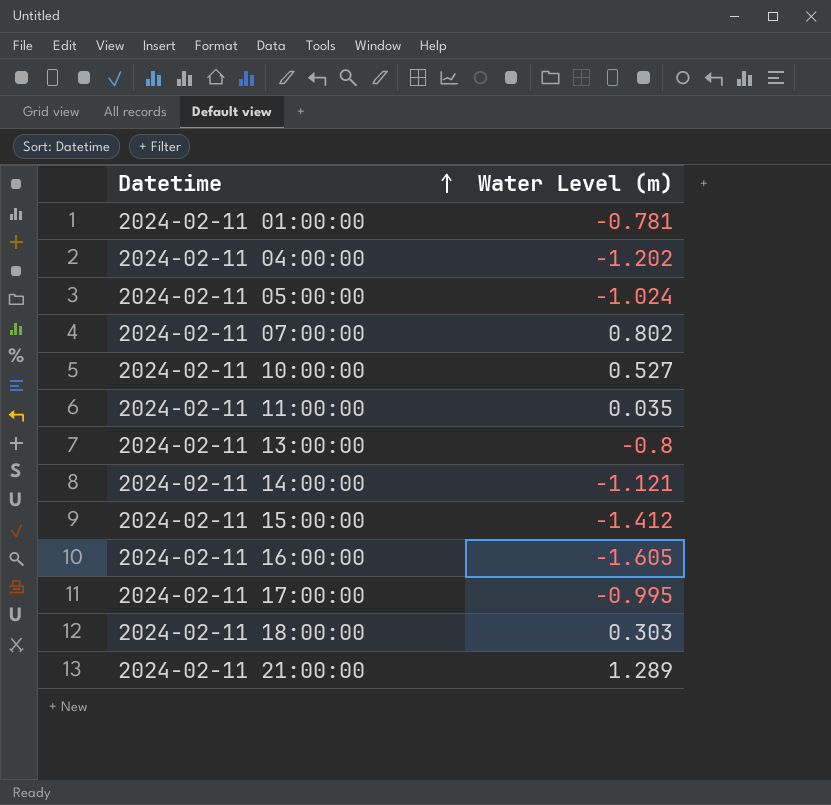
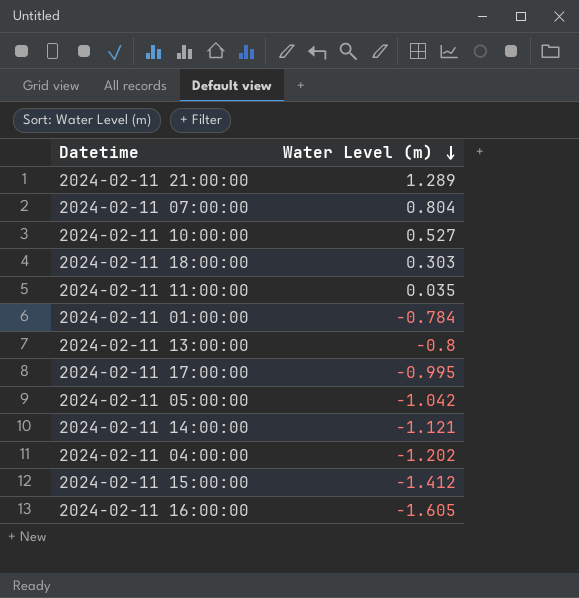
row order: Datetime ascending -> Water Level (m) descending
2024-02-11 07:00:00 | Water Level (m): 0.802 -> 0.804
2024-02-11 01:00:00 | Water Level (m): -0.781 -> -0.784
2024-02-11 05:00:00 | Water Level (m): -1.024 -> -1.042

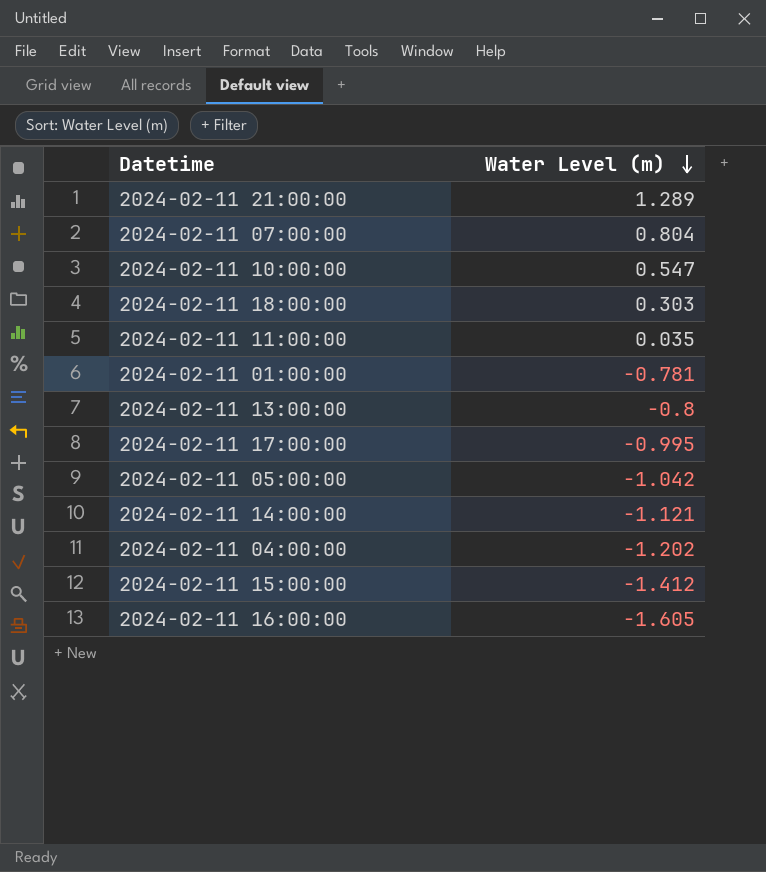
2024-02-11 10:00:00 | Water Level (m): 0.527 -> 0.547
2024-02-11 01:00:00 | Water Level (m): -0.784 -> -0.781

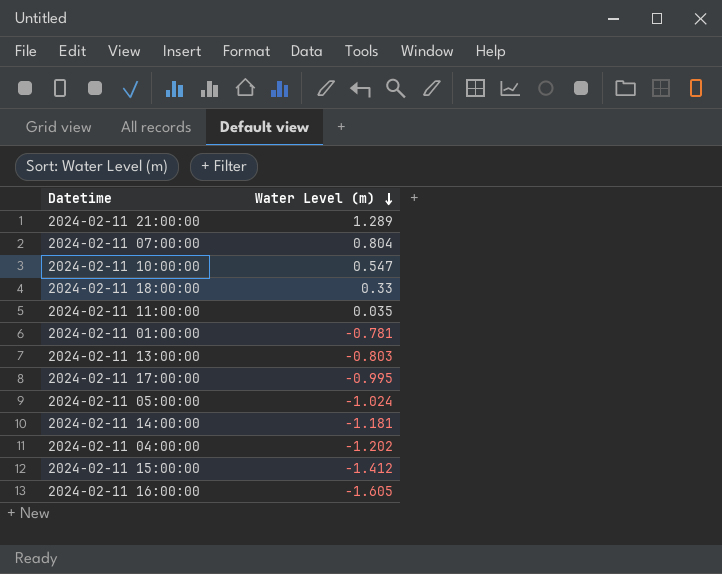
2024-02-11 18:00:00 | Water Level (m): 0.303 -> 0.33
2024-02-11 13:00:00 | Water Level (m): -0.8 -> -0.803
2024-02-11 05:00:00 | Water Level (m): -1.042 -> -1.024
2024-02-11 14:00:00 | Water Level (m): -1.121 -> -1.181

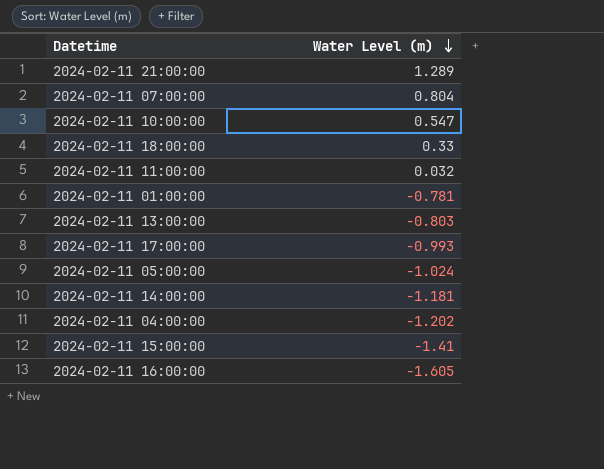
2024-02-11 11:00:00 | Water Level (m): 0.035 -> 0.032
2024-02-11 17:00:00 | Water Level (m): -0.995 -> -0.993
2024-02-11 15:00:00 | Water Level (m): -1.412 -> -1.41

